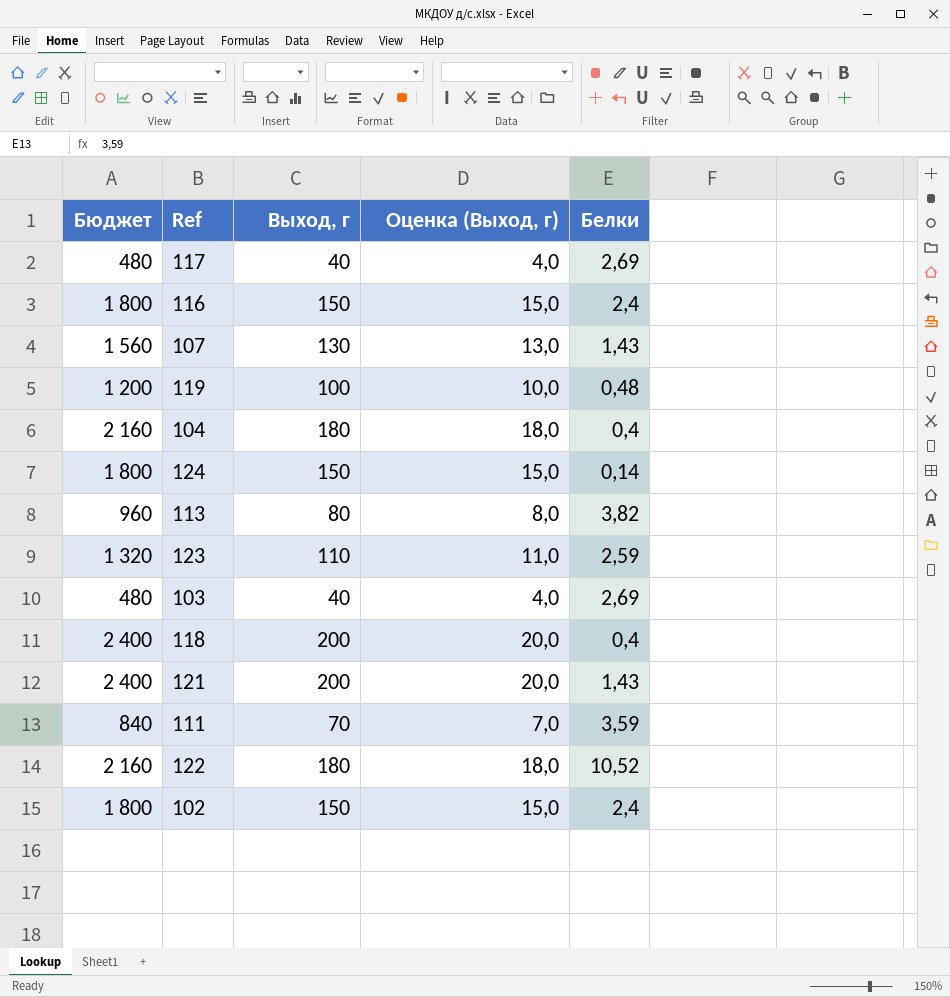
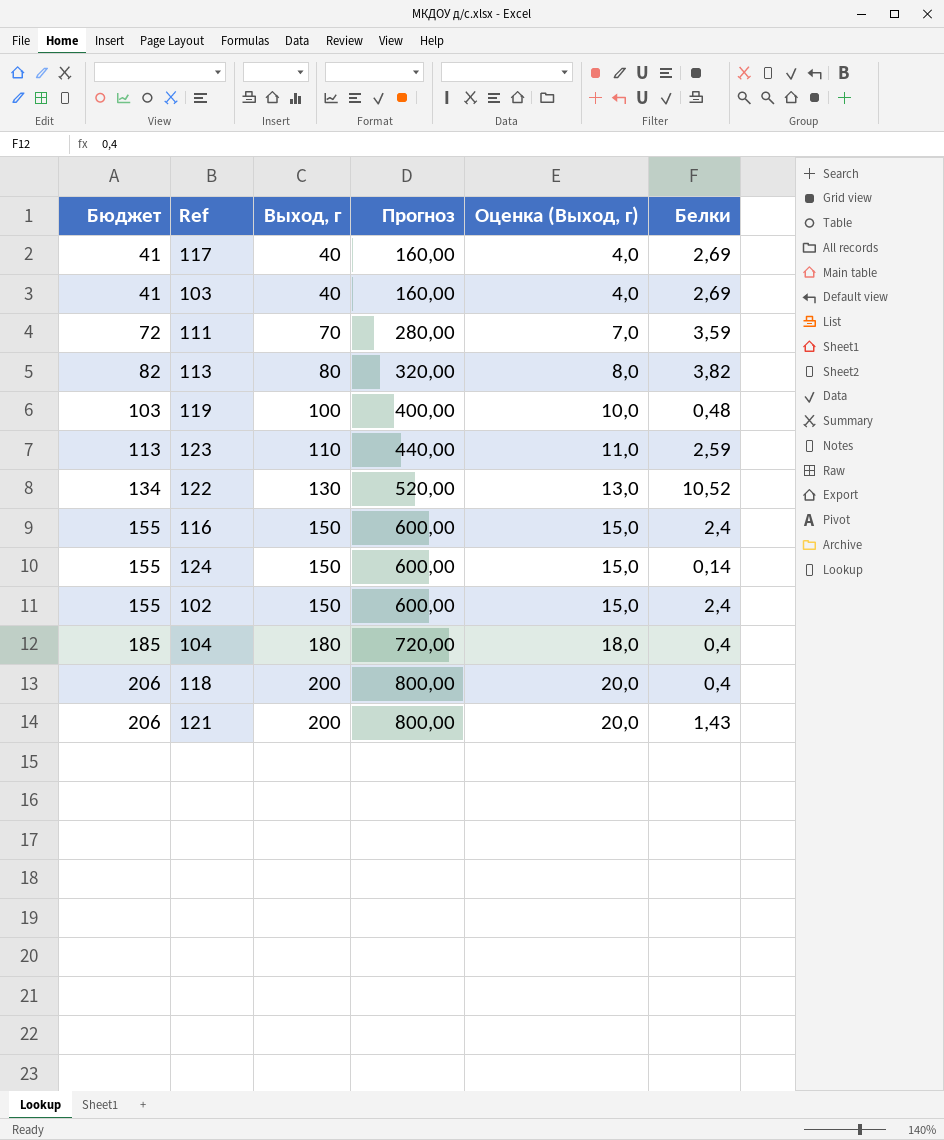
row order: none -> Бюджет ascending
column Бюджет | formula: [Выход, г] * 12 -> [Выход, г] * 1,03
column Прогноз | formula: none -> [Выход, г] * 4
row 107: 1 560 | 130 | 13,0 | 1,43 -> none
122 | Выход, г: 180 -> 130
122 | Оценка (Выход, г): 18,0 -> 13,0

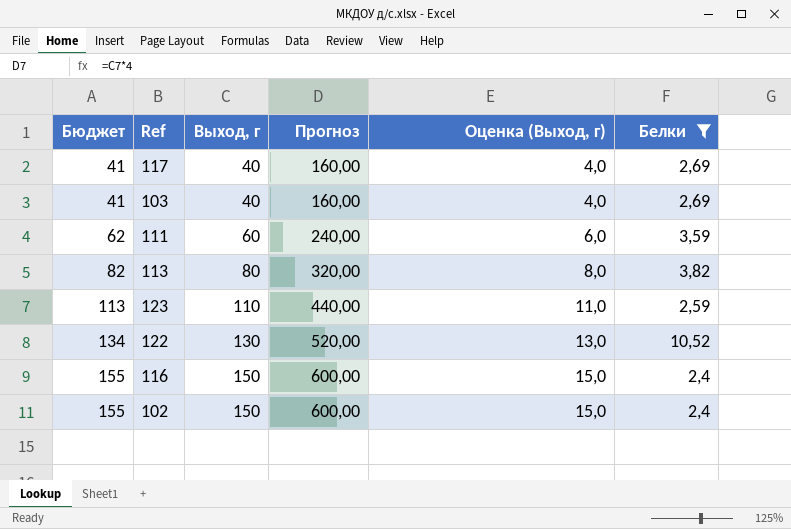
filter: none -> Белки >= 2,4
111 | Бюджет: 72 -> 62
111 | Выход, г: 70 -> 60
111 | Прогноз: 280,00 -> 240,00
111 | Оценка (Выход, г): 7,0 -> 6,0

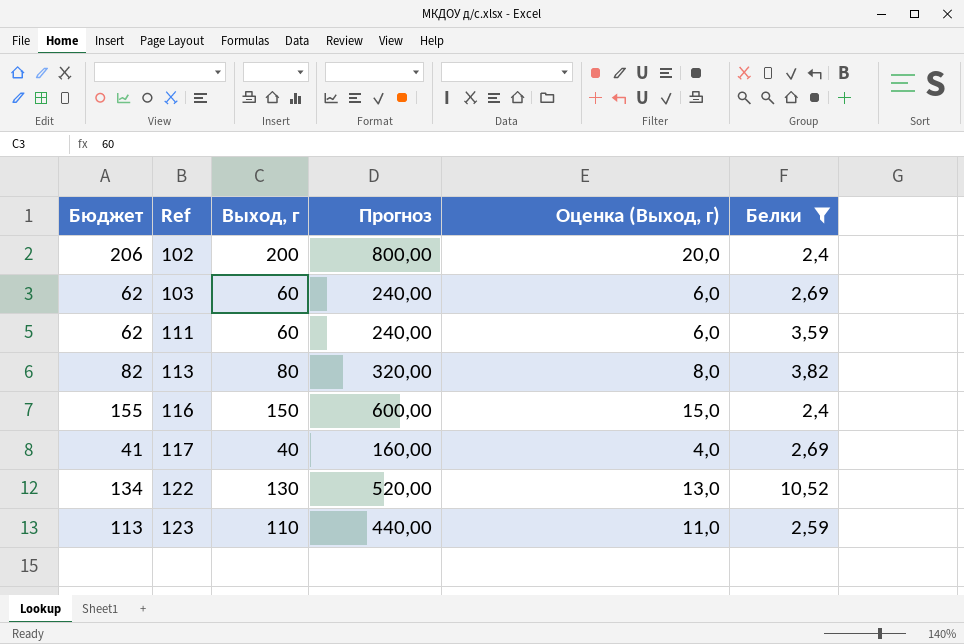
row order: Бюджет ascending -> Ref ascending
102 | Бюджет: 155 -> 206
102 | Выход, г: 150 -> 200
102 | Прогноз: 600,00 -> 800,00
102 | Оценка (Выход, г): 15,0 -> 20,0
103 | Бюджет: 41 -> 62
103 | Выход, г: 40 -> 60
103 | Прогноз: 160,00 -> 240,00
103 | Оценка (Выход, г): 4,0 -> 6,0

